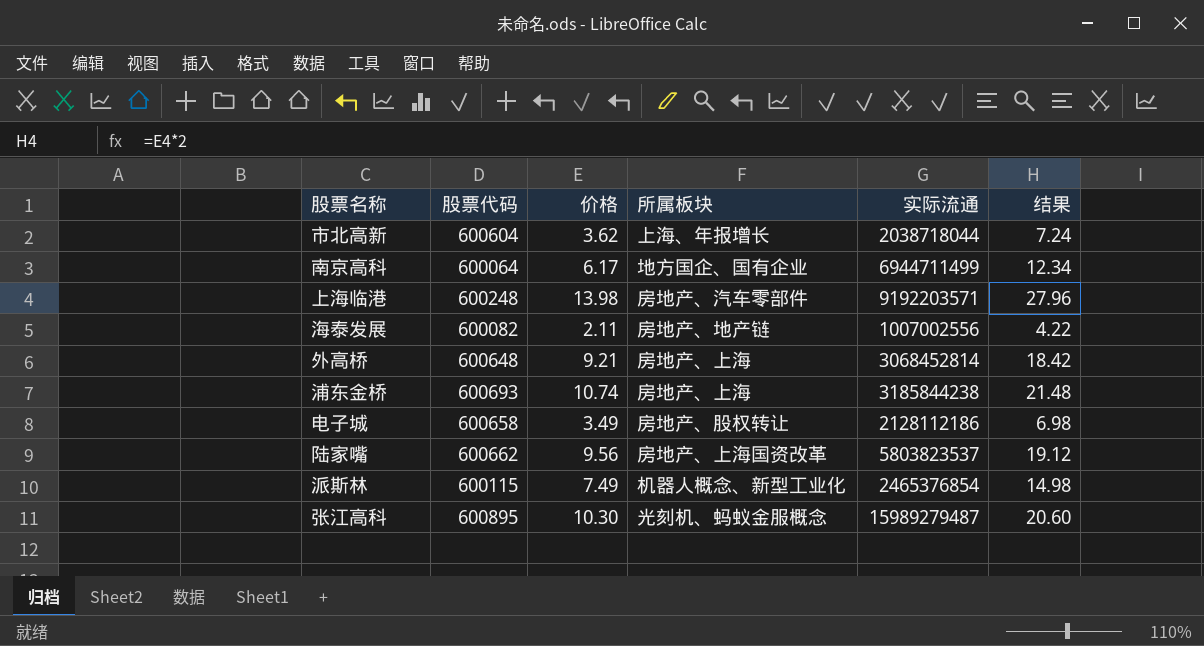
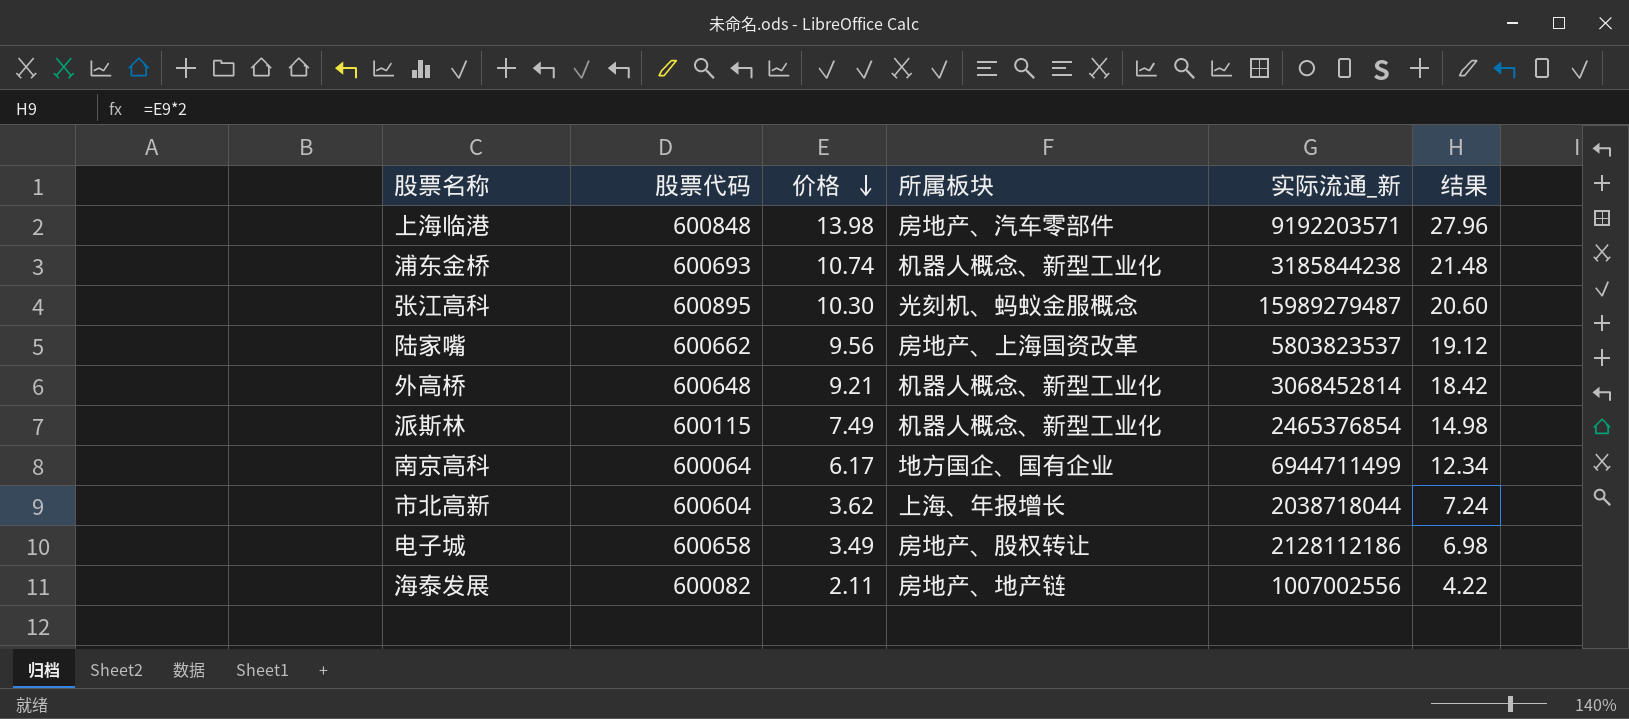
row order: none -> 价格 descending
column name: 实际流通 -> 实际流通_新
上海临港 | 股票代码: 600248 -> 600848
浦东金桥 | 所属板块: 房地产、上海 -> 机器人概念、新型工业化
外高桥 | 所属板块: 房地产、上海 -> 机器人概念、新型工业化

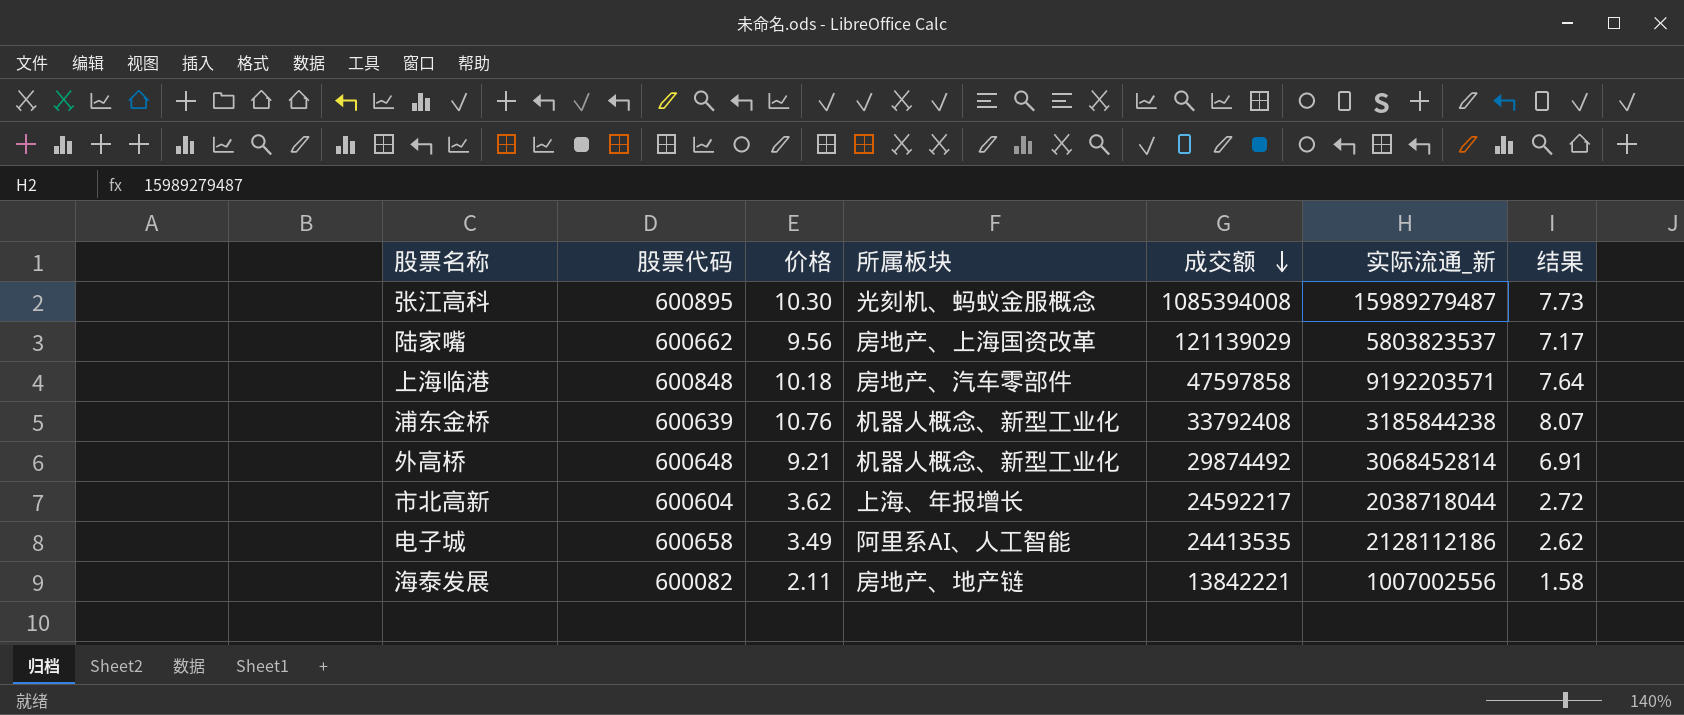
row order: 价格 descending -> 成交额 descending
column 成交额 | position: none -> 5
column 结果 | formula: [价格] * 2 -> [价格] * 0.75
row 派斯林: 600115 | 7.49 | 机器人概念、新型工业化 | 2465376854 | 14.98 -> none
row 南京高科: 600064 | 6.17 | 地方国企、国有企业 | 6944711499 | 12.34 -> none
上海临港 | 价格: 13.98 -> 10.18
浦东金桥 | 股票代码: 600693 -> 600639
浦东金桥 | 价格: 10.74 -> 10.76
电子城 | 所属板块: 房地产、股权转让 -> 阿里系AI、人工智能

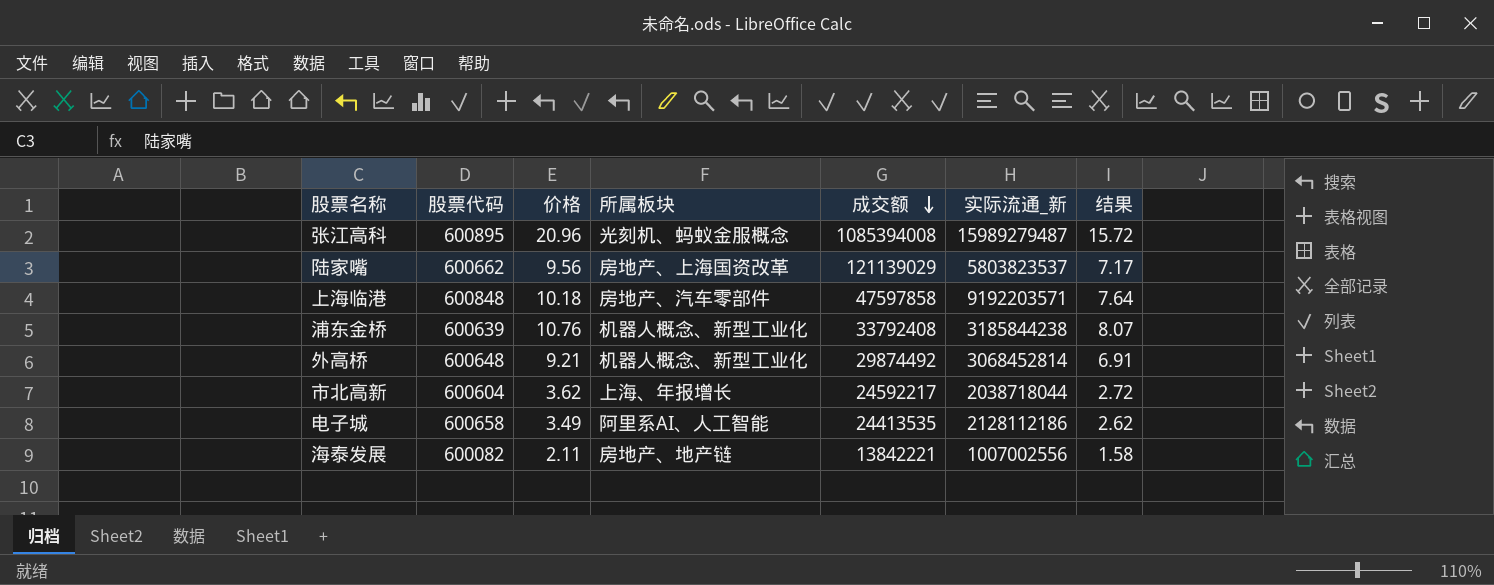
张江高科 | 价格: 10.30 -> 20.96
张江高科 | 结果: 7.73 -> 15.72

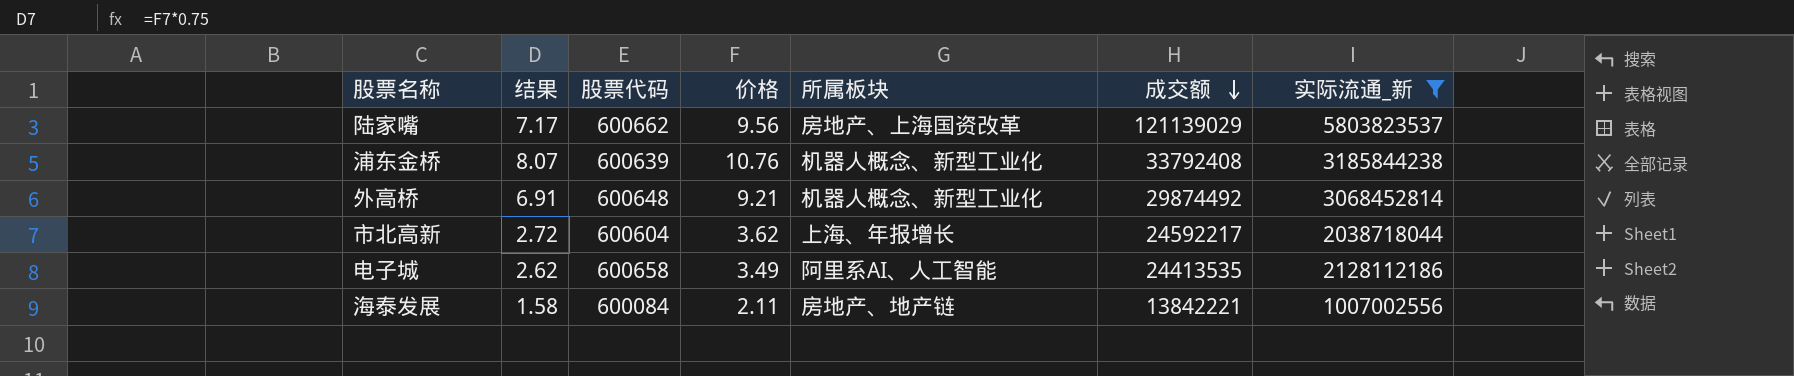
filter: none -> 实际流通_新 <= 5803823537
column 结果 | position: 7 -> 2
海泰发展 | 股票代码: 600082 -> 600084

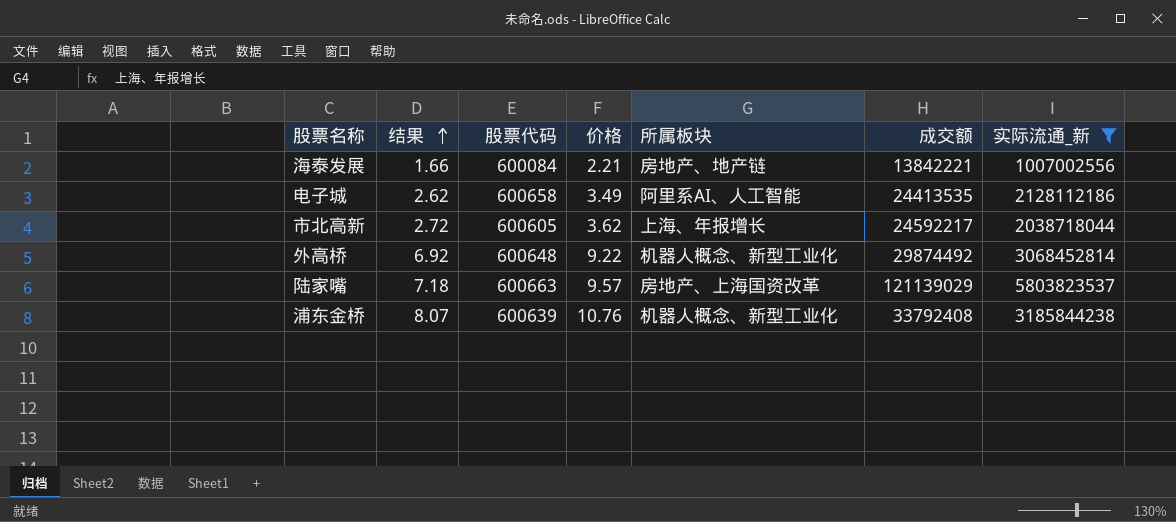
row order: 成交额 descending -> 结果 ascending
海泰发展 | 结果: 1.58 -> 1.66
海泰发展 | 价格: 2.11 -> 2.21
市北高新 | 股票代码: 600604 -> 600605
外高桥 | 结果: 6.91 -> 6.92
外高桥 | 价格: 9.21 -> 9.22
陆家嘴 | 结果: 7.17 -> 7.18
陆家嘴 | 股票代码: 600662 -> 600663
陆家嘴 | 价格: 9.56 -> 9.57

